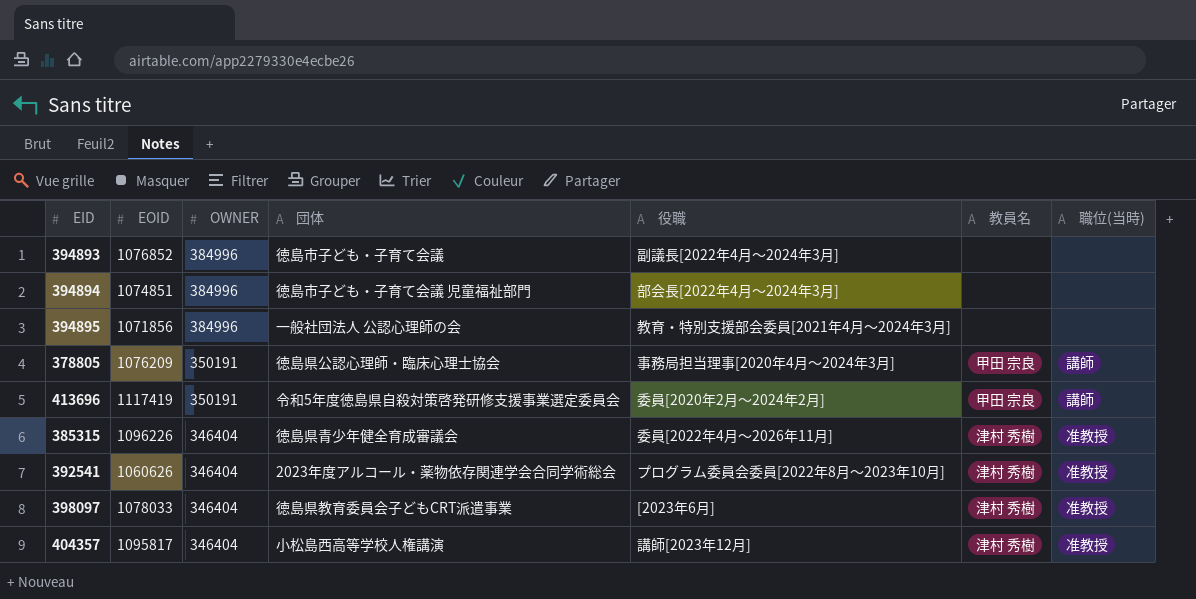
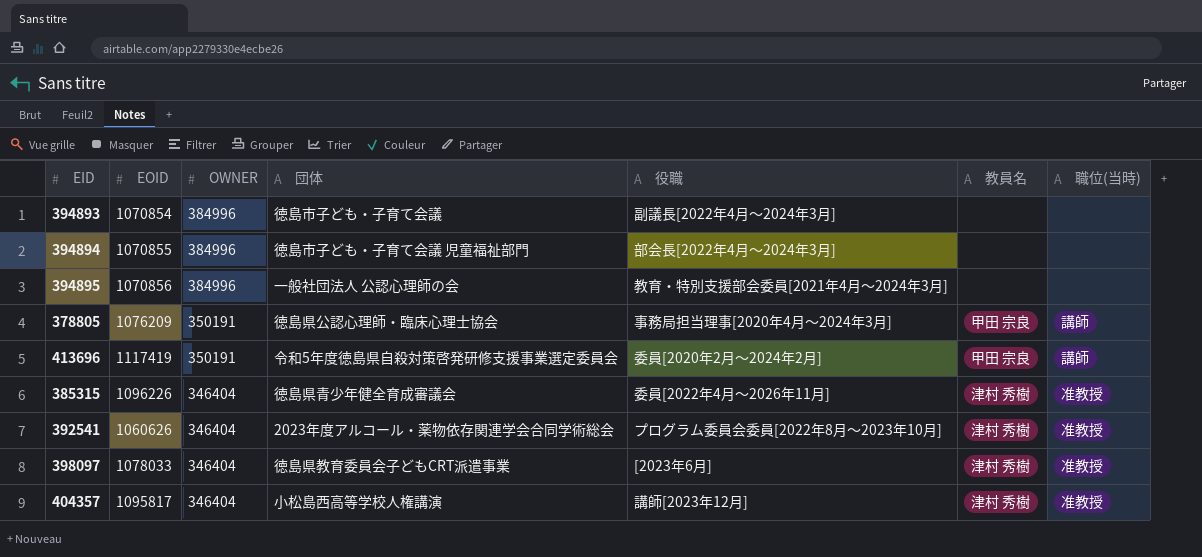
394893 | EOID: 1076852 -> 1070854
394894 | EOID: 1074851 -> 1070855
394895 | EOID: 1071856 -> 1070856

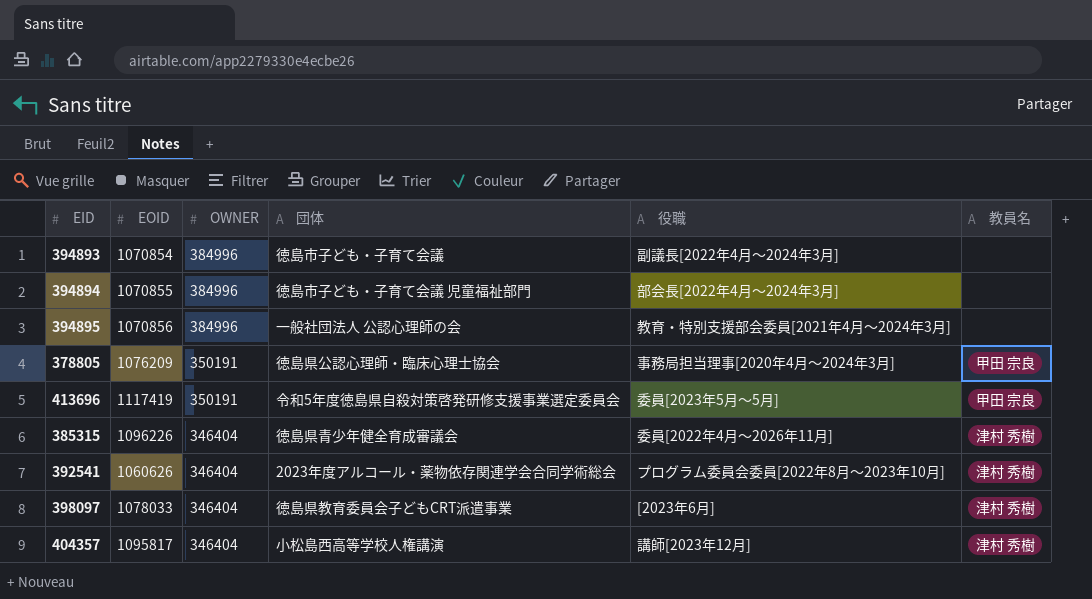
column 職位(当時) | position: 7 -> none
413696 | 役職: 委員[2020年2月〜2024年2月] -> 委員[2023年5月〜5月]

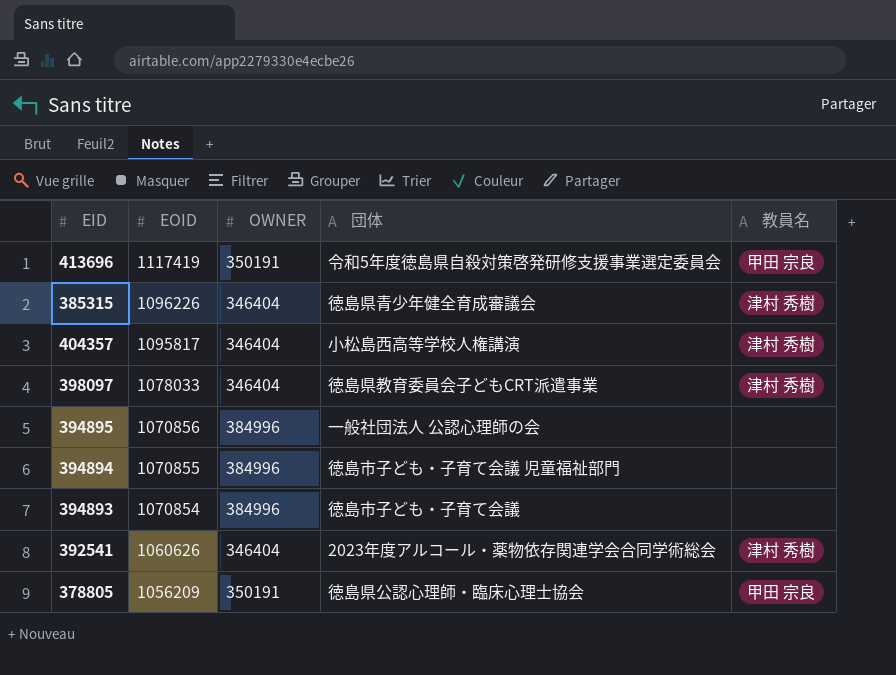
row order: OWNER descending -> EOID descending
column 役職 | position: 5 -> none
378805 | EOID: 1076209 -> 1056209

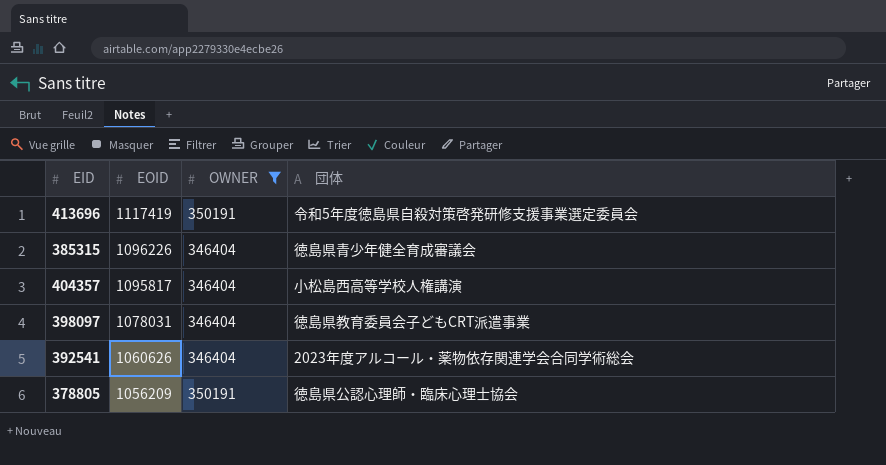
filter: none -> OWNER != 384996
column 教員名 | position: 5 -> none
398097 | EOID: 1078033 -> 1078031

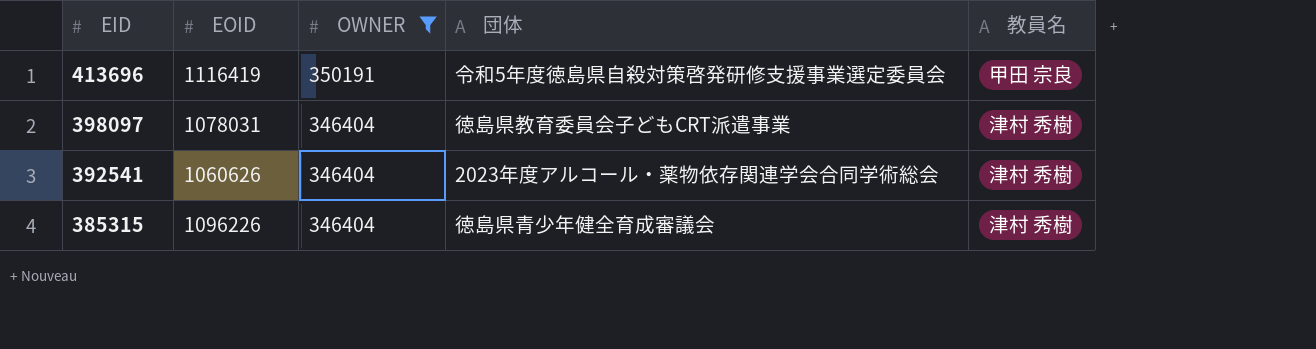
row order: EOID descending -> EID descending
column 教員名 | position: none -> 5
row 404357: 1095817 | 346404 | 小松島西高等学校人権講演 -> none
row 378805: 1056209 | 350191 | 徳島県公認心理師・臨床心理士協会 -> none
413696 | EOID: 1117419 -> 1116419

